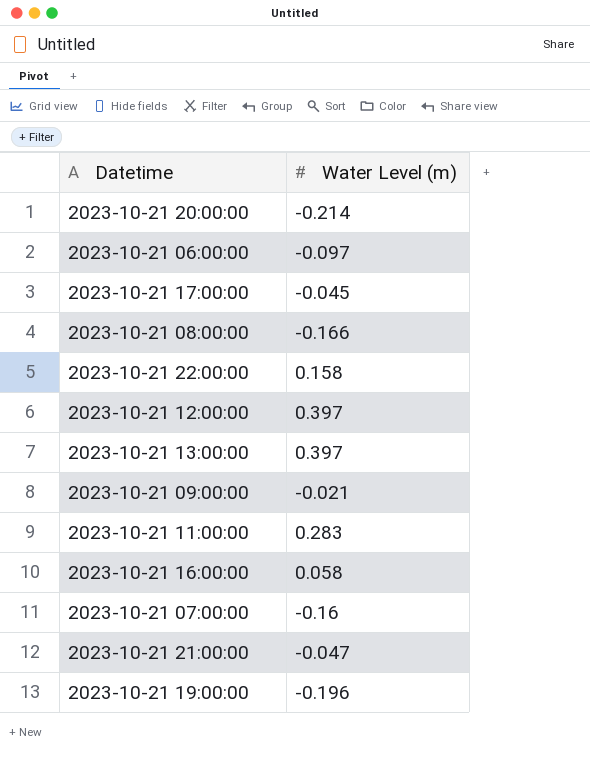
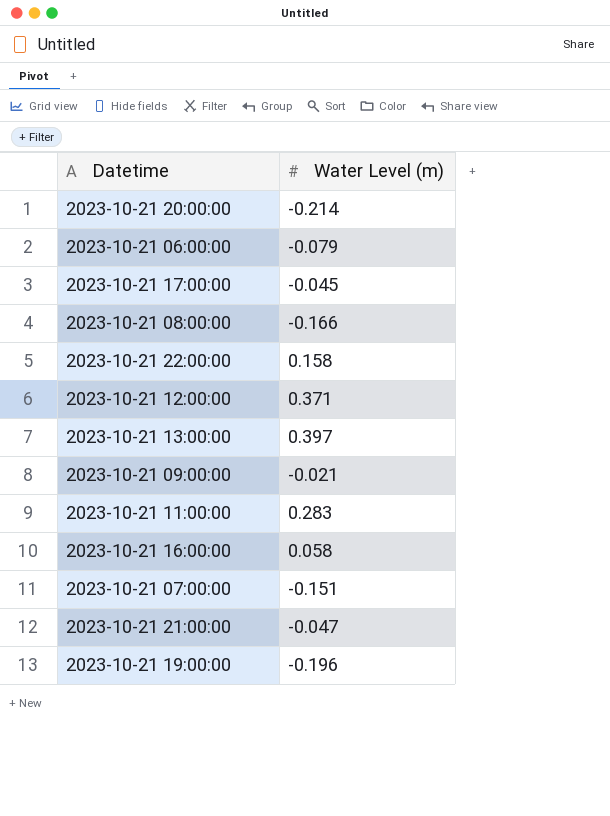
2023-10-21 06:00:00 | Water Level (m): -0.097 -> -0.079
2023-10-21 12:00:00 | Water Level (m): 0.397 -> 0.371
2023-10-21 07:00:00 | Water Level (m): -0.16 -> -0.151

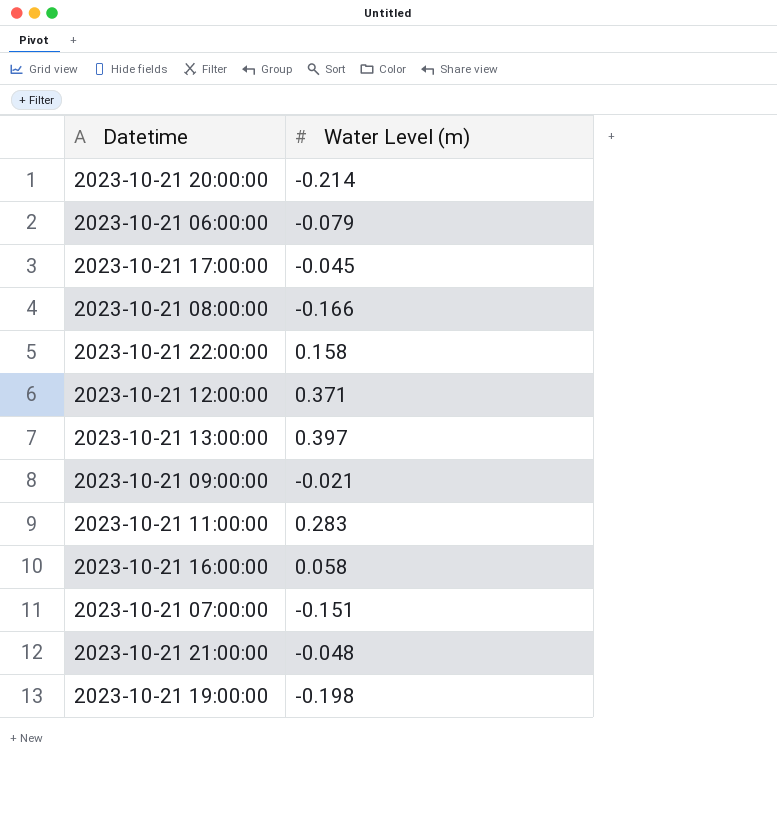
2023-10-21 21:00:00 | Water Level (m): -0.047 -> -0.048
2023-10-21 19:00:00 | Water Level (m): -0.196 -> -0.198

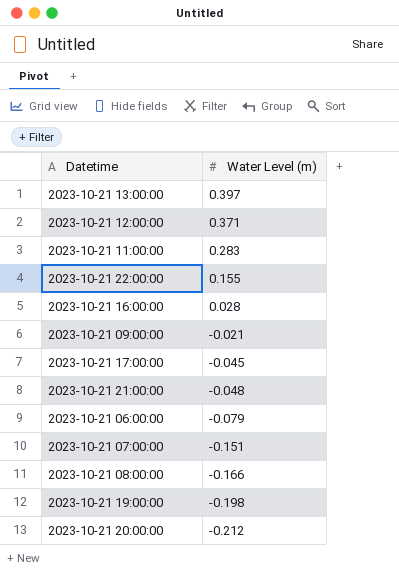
row order: none -> Water Level (m) descending
2023-10-21 22:00:00 | Water Level (m): 0.158 -> 0.155
2023-10-21 16:00:00 | Water Level (m): 0.058 -> 0.028
2023-10-21 20:00:00 | Water Level (m): -0.214 -> -0.212

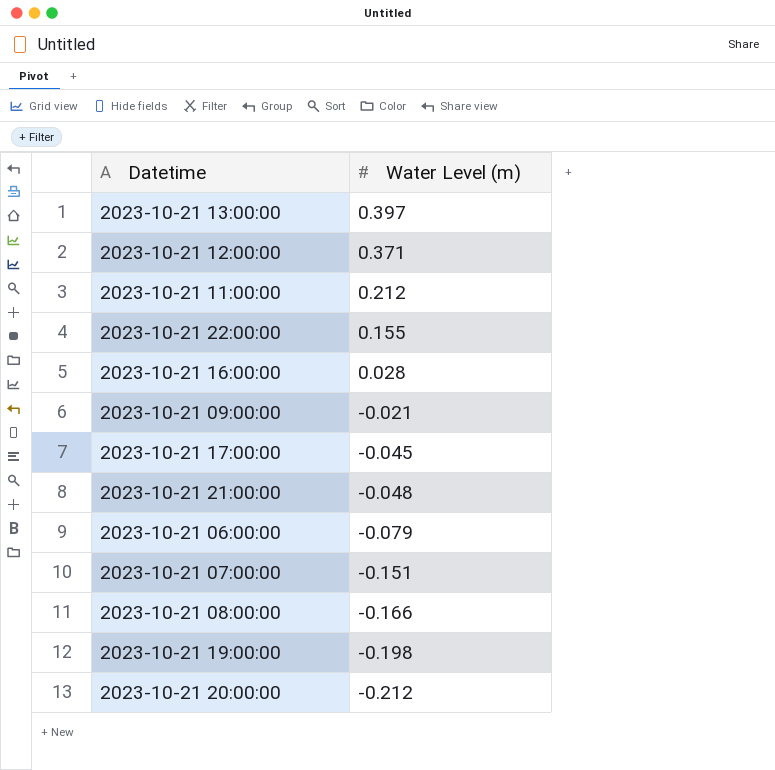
2023-10-21 11:00:00 | Water Level (m): 0.283 -> 0.212

